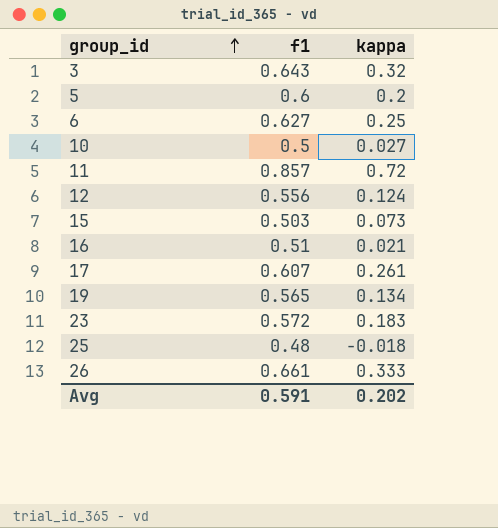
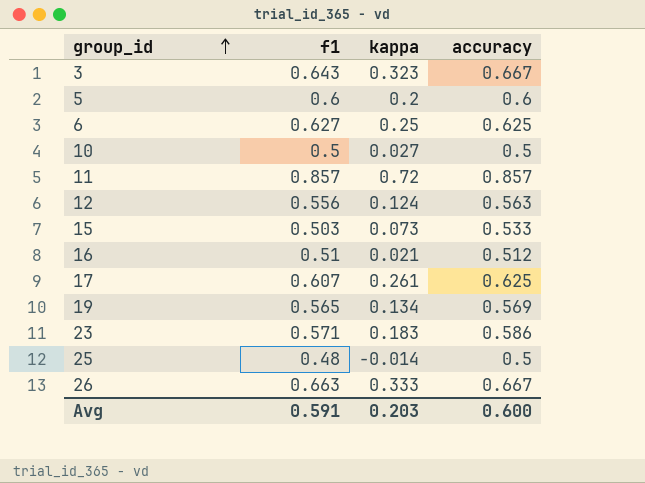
column accuracy | position: none -> 4
3 | kappa: 0.32 -> 0.323
23 | f1: 0.572 -> 0.571
25 | kappa: -0.018 -> -0.014
26 | f1: 0.661 -> 0.663
Avg | kappa: 0.202 -> 0.203

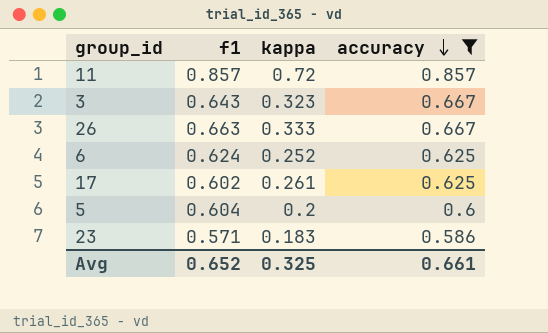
filter: none -> accuracy >= 0.586
row order: group_id ascending -> accuracy descending
6 | f1: 0.627 -> 0.624
6 | kappa: 0.25 -> 0.252
17 | f1: 0.607 -> 0.602
5 | f1: 0.6 -> 0.604
Avg | f1: 0.591 -> 0.652
Avg | kappa: 0.203 -> 0.325
Avg | accuracy: 0.600 -> 0.661

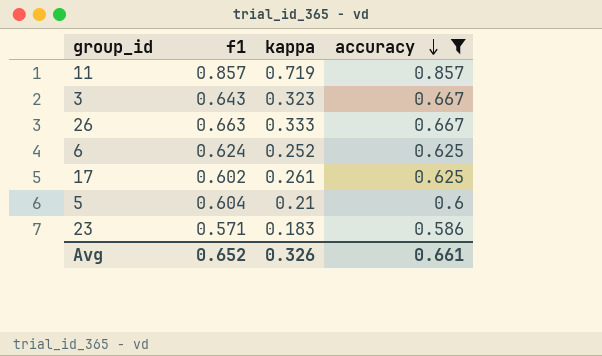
11 | kappa: 0.72 -> 0.719
5 | kappa: 0.2 -> 0.21
Avg | kappa: 0.325 -> 0.326

